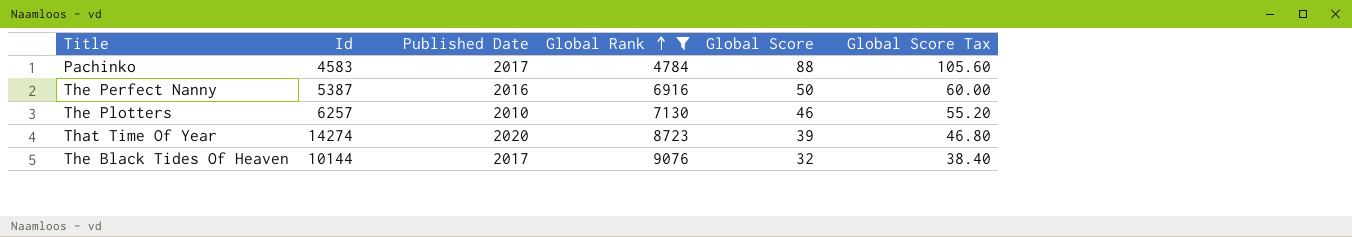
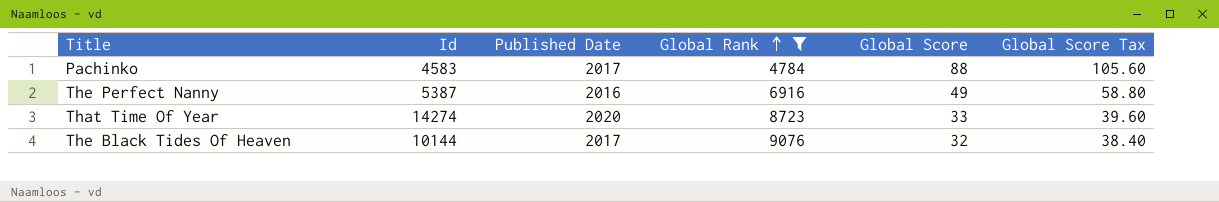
row The Plotters: 6257 | 2010 | 7130 | 46 | 55.20 -> none
The Perfect Nanny | Global Score: 50 -> 49
The Perfect Nanny | Global Score Tax: 60.00 -> 58.80
That Time Of Year | Global Score: 39 -> 33
That Time Of Year | Global Score Tax: 46.80 -> 39.60

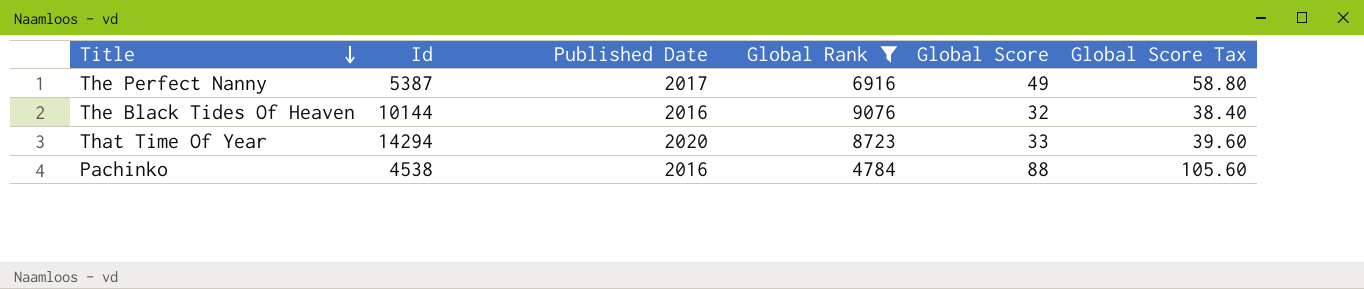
row order: Global Rank ascending -> Title descending
The Perfect Nanny | Published Date: 2016 -> 2017
The Black Tides Of Heaven | Published Date: 2017 -> 2016
That Time Of Year | Id: 14274 -> 14294
Pachinko | Id: 4583 -> 4538
Pachinko | Published Date: 2017 -> 2016

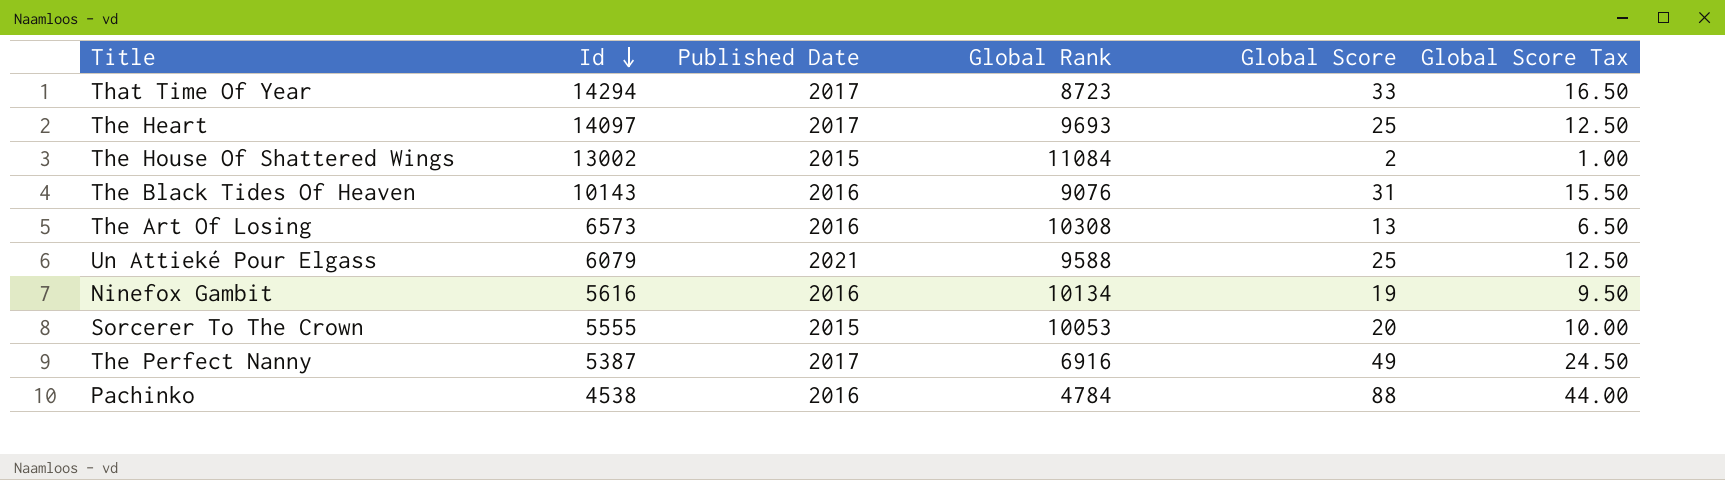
filter: Global Rank <= 9076 -> none
row order: Title descending -> Id descending
column Global Score Tax | formula: [Global Score] * 1.2 -> [Global Score] * 0.5
That Time Of Year | Published Date: 2020 -> 2017
The Black Tides Of Heaven | Id: 10144 -> 10143
The Black Tides Of Heaven | Global Score: 32 -> 31

